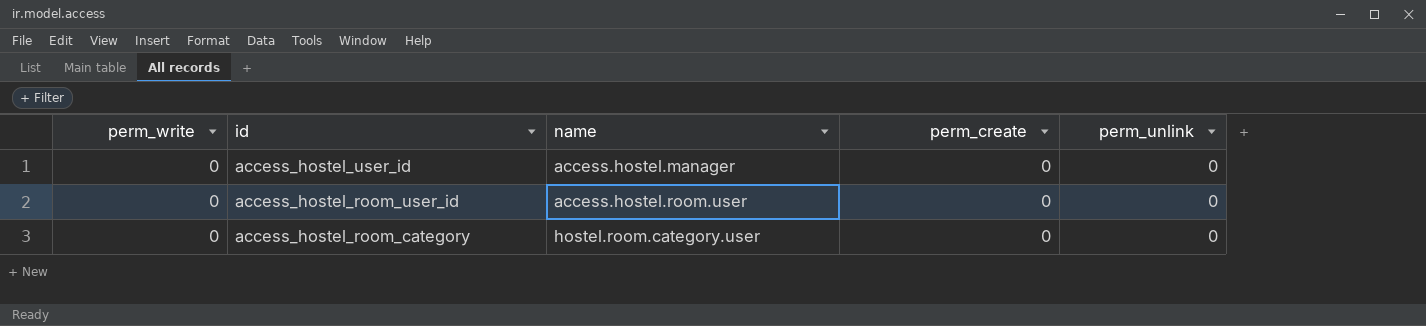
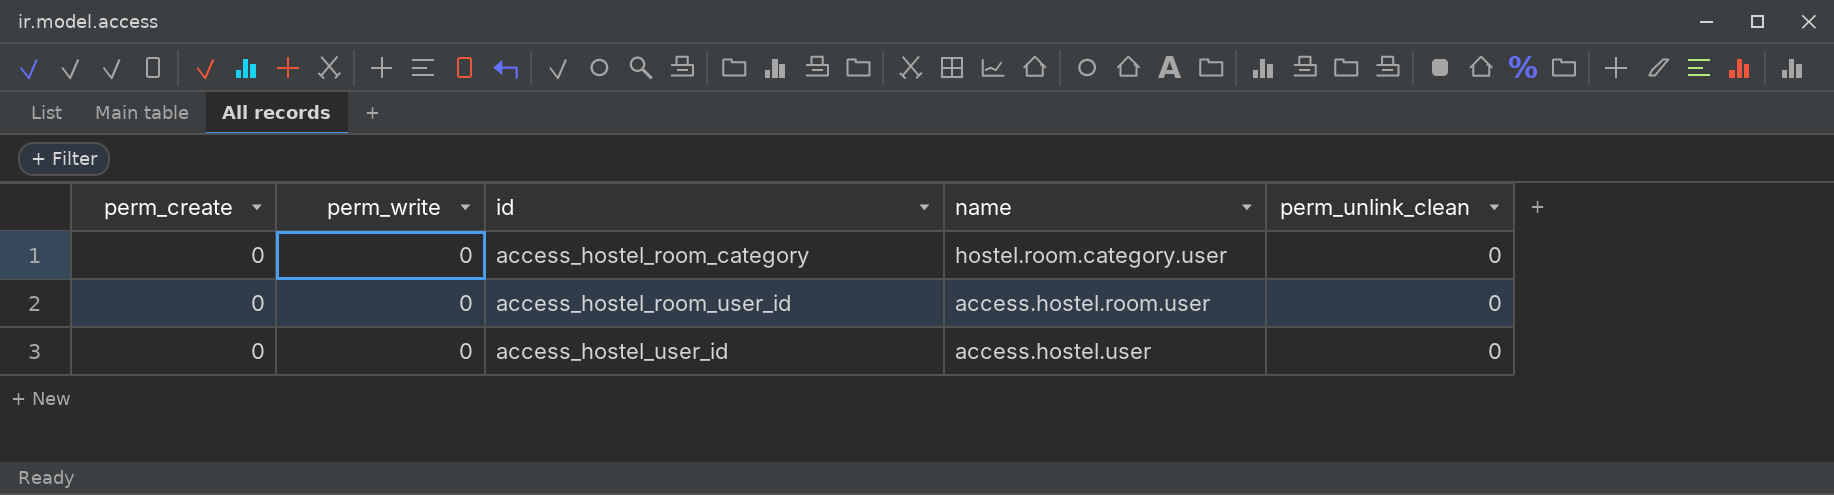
row order: id descending -> id ascending
column perm_create | position: 4 -> 1
column name: perm_unlink -> perm_unlink_clean
access_hostel_user_id | name: access.hostel.manager -> access.hostel.user

